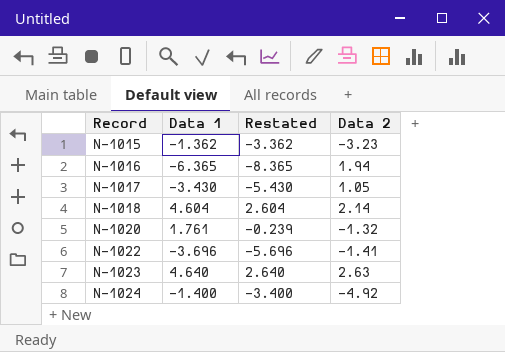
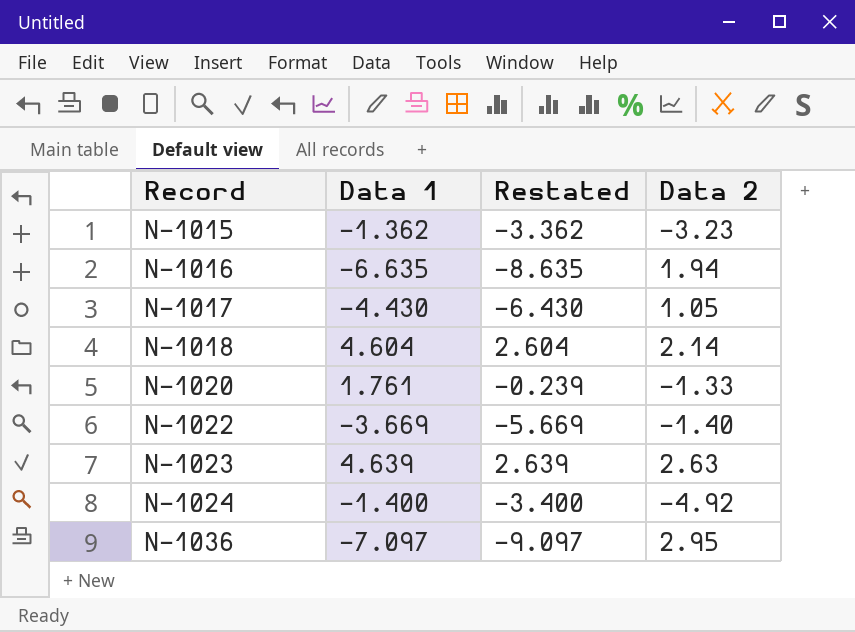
N-1016 | Data 1: -6.365 -> -6.635
N-1016 | Restated: -8.365 -> -8.635
N-1017 | Data 1: -3.430 -> -4.430
N-1017 | Restated: -5.430 -> -6.430
N-1020 | Data 2: -1.32 -> -1.33
N-1022 | Data 1: -3.696 -> -3.669
N-1022 | Restated: -5.696 -> -5.669
N-1022 | Data 2: -1.41 -> -1.40
N-1023 | Data 1: 4.640 -> 4.639
N-1023 | Restated: 2.640 -> 2.639
row N-1036: none -> -7.097 | -9.097 | 2.95

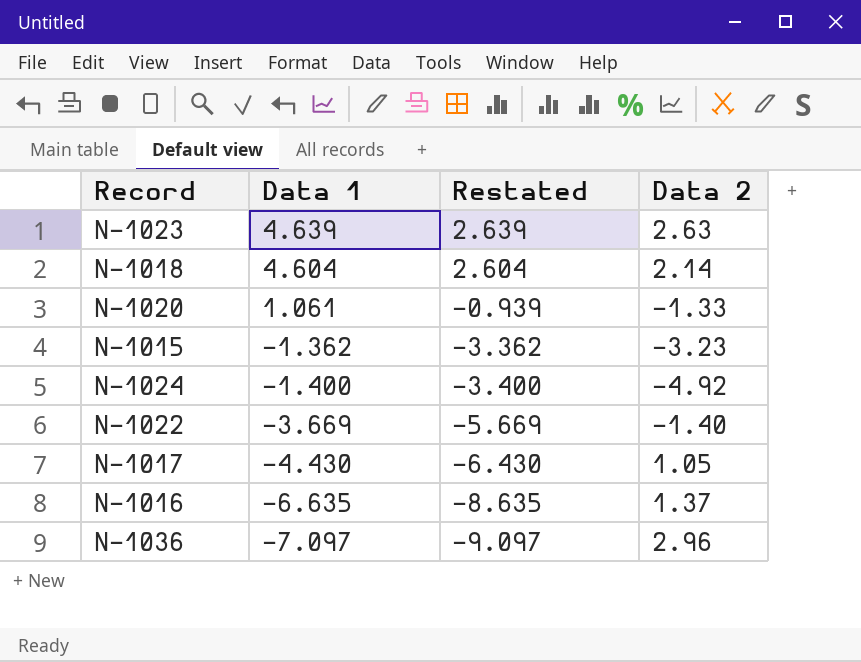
row order: Record ascending -> Data 1 descending
N-1020 | Data 1: 1.761 -> 1.061
N-1020 | Restated: -0.239 -> -0.939
N-1016 | Data 2: 1.94 -> 1.37
N-1036 | Data 2: 2.95 -> 2.96

